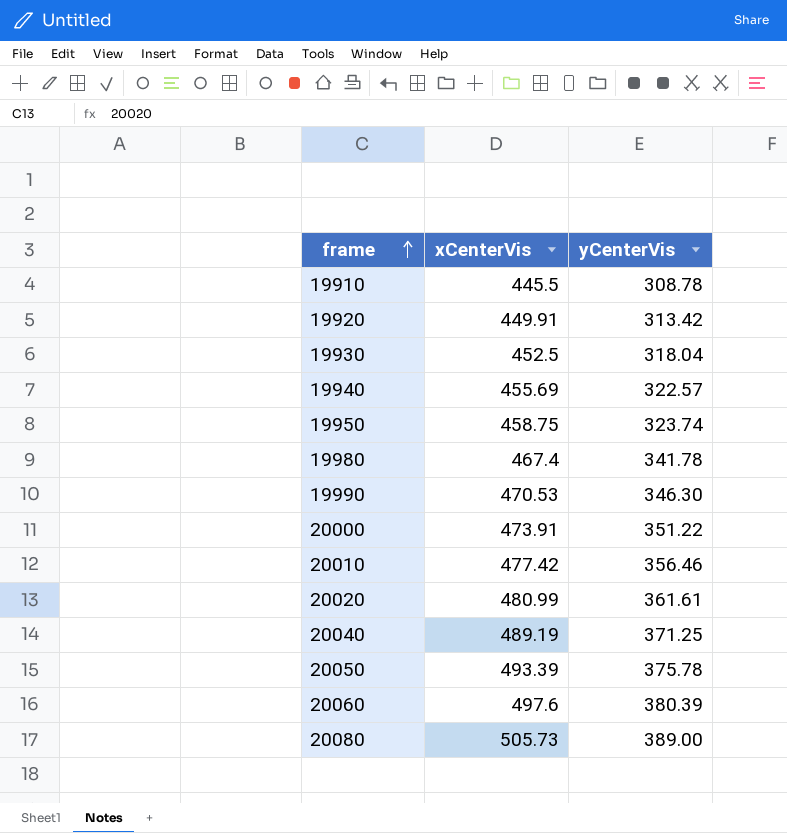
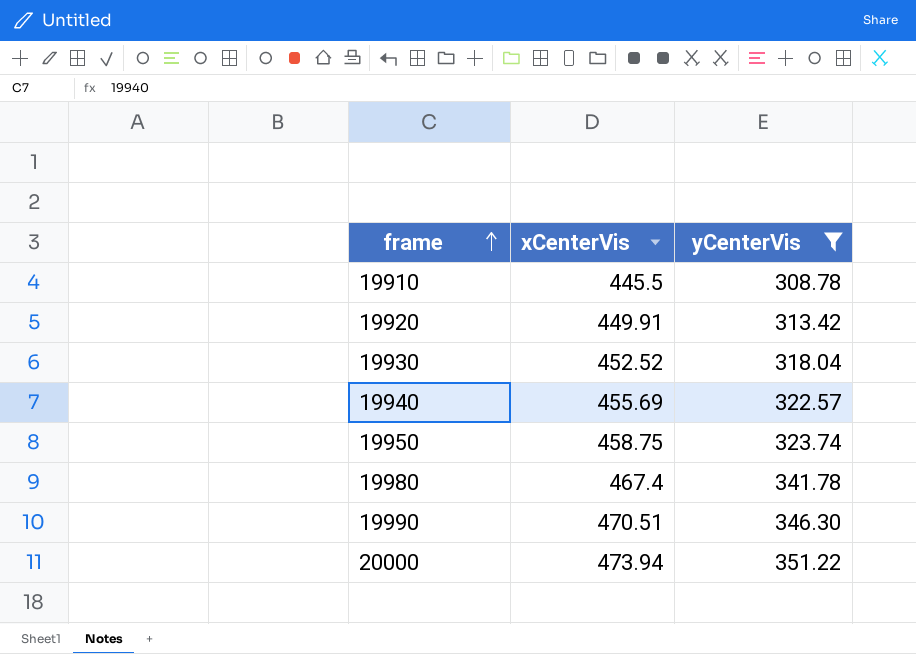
filter: none -> yCenterVis <= 351.22
19930 | xCenterVis: 452.5 -> 452.52
19990 | xCenterVis: 470.53 -> 470.51
20000 | xCenterVis: 473.91 -> 473.94

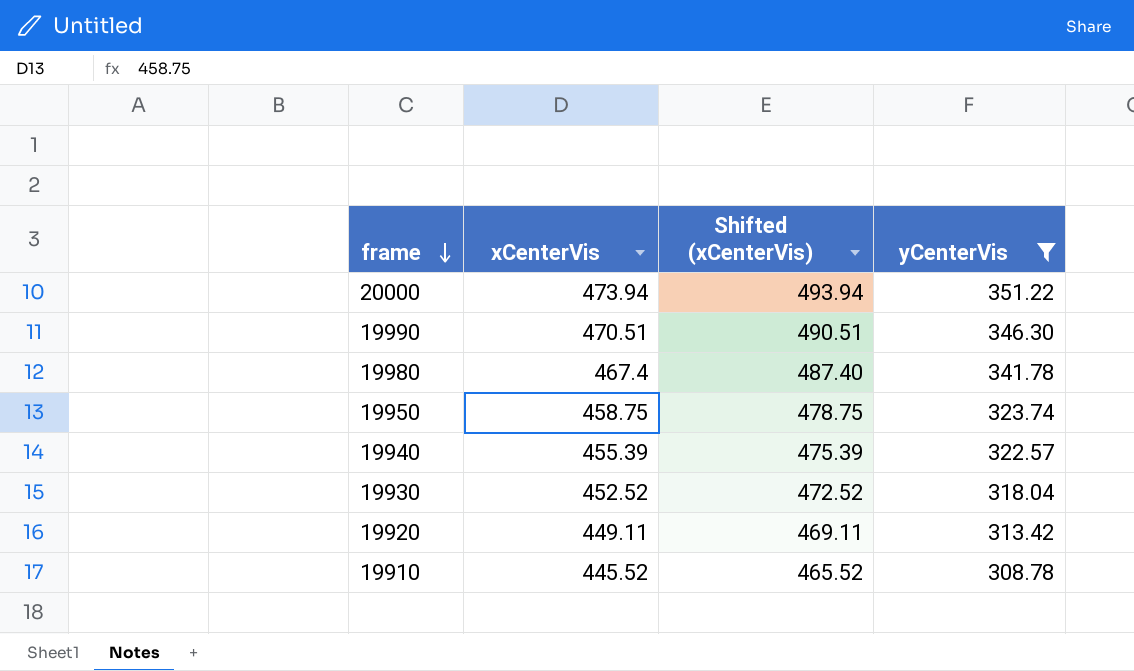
row order: frame ascending -> frame descending
column Shifted (xCenterVis) | formula: none -> [xCenterVis] + 20
19940 | xCenterVis: 455.69 -> 455.39
19920 | xCenterVis: 449.91 -> 449.11
19910 | xCenterVis: 445.5 -> 445.52

